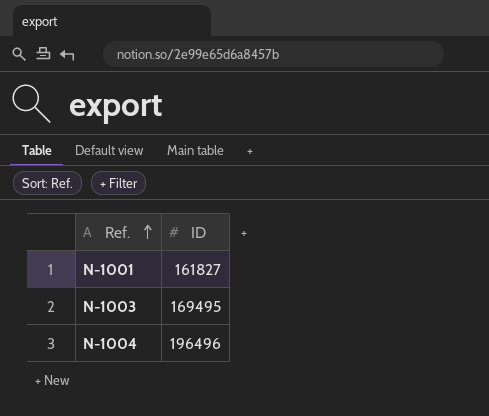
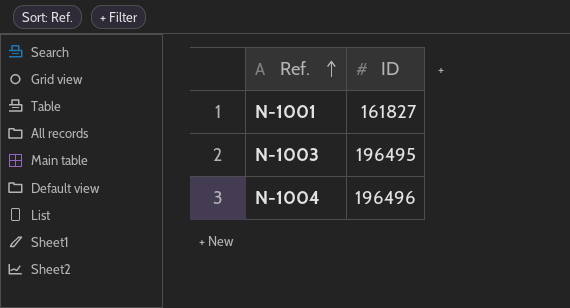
N-1003 | ID: 169495 -> 196495

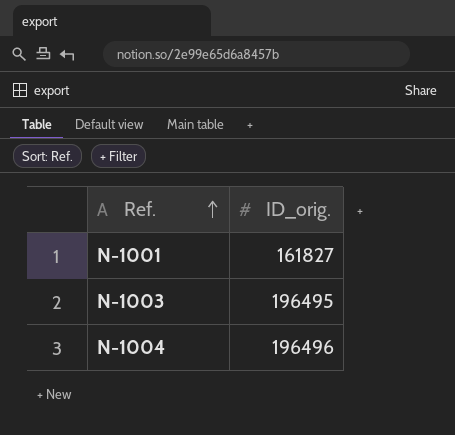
column name: ID -> ID_orig.

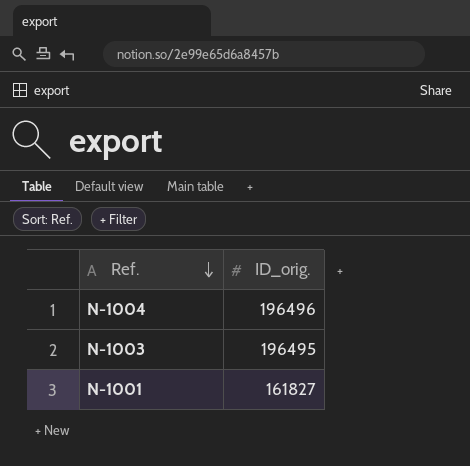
row order: Ref. ascending -> Ref. descending

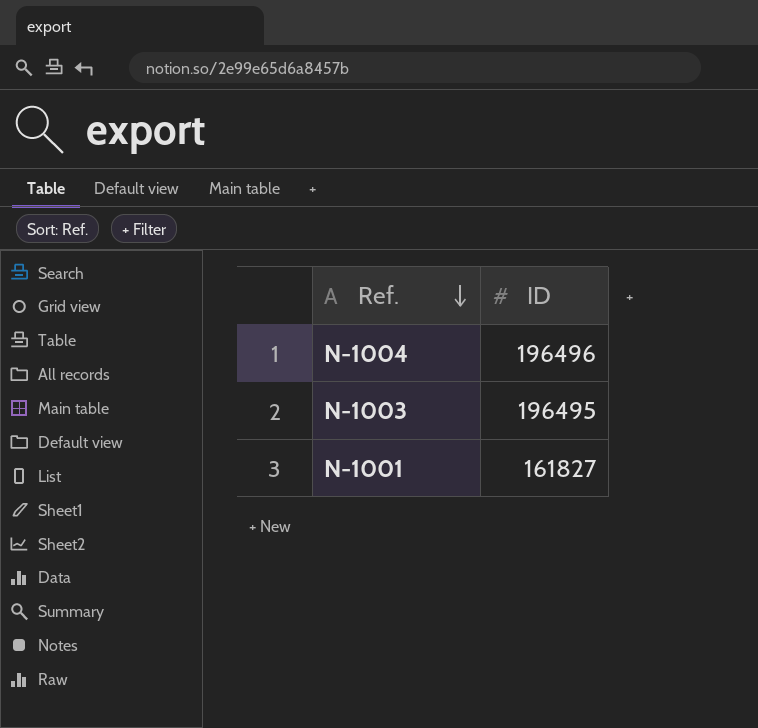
column name: ID_orig. -> ID

